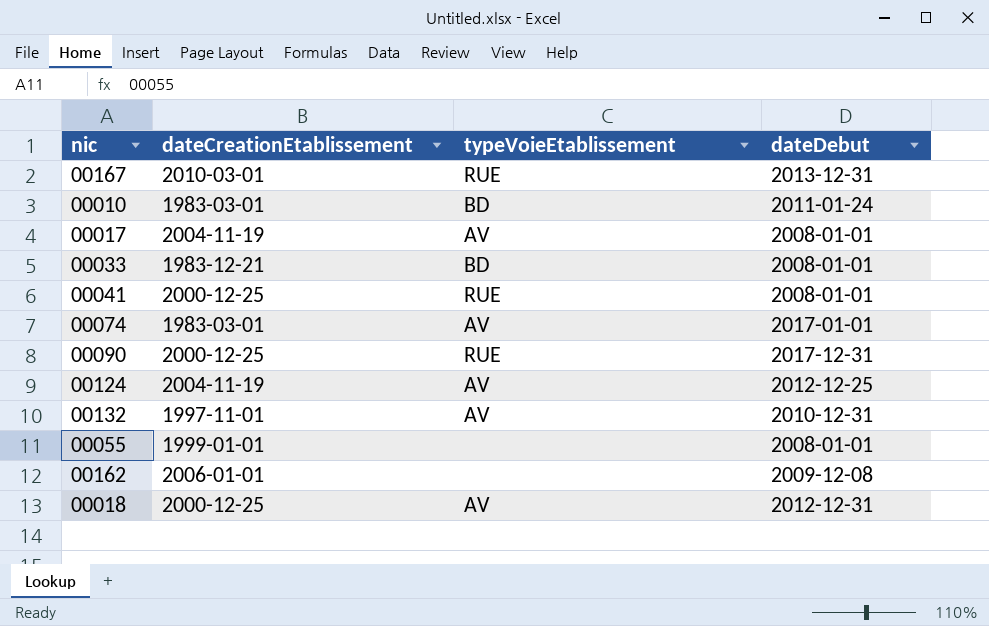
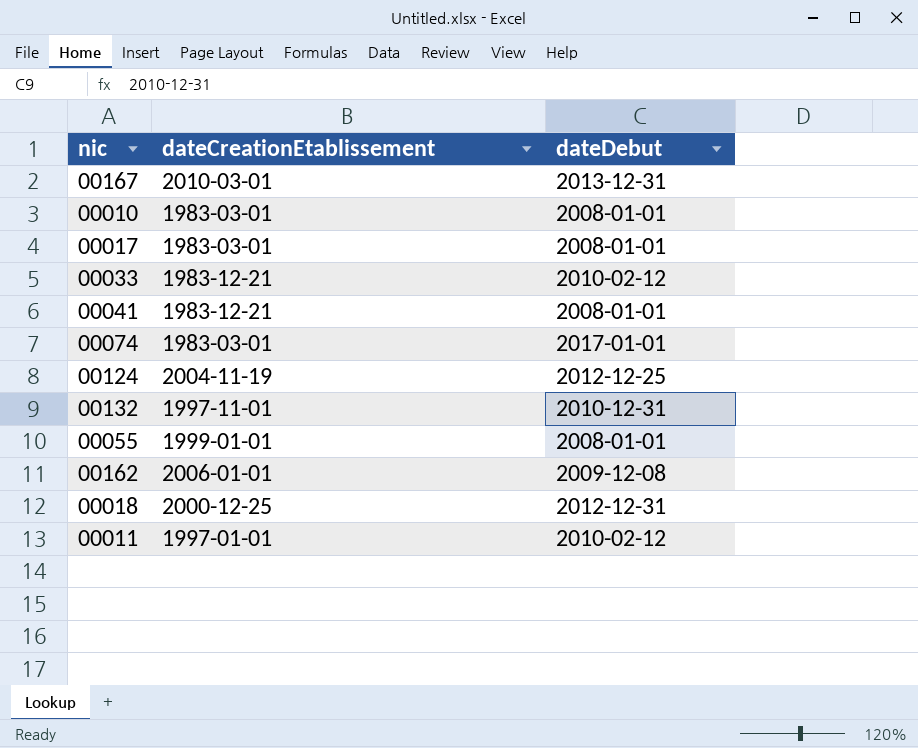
column typeVoieEtablissement | position: 3 -> none
row 00090: 2000-12-25 | RUE | 2017-12-31 -> none
00010 | dateDebut: 2011-01-24 -> 2008-01-01
00017 | dateCreationEtablissement: 2004-11-19 -> 1983-03-01
00033 | dateDebut: 2008-01-01 -> 2010-02-12
00041 | dateCreationEtablissement: 2000-12-25 -> 1983-12-21
row 00011: none -> 1997-01-01 | 2010-02-12

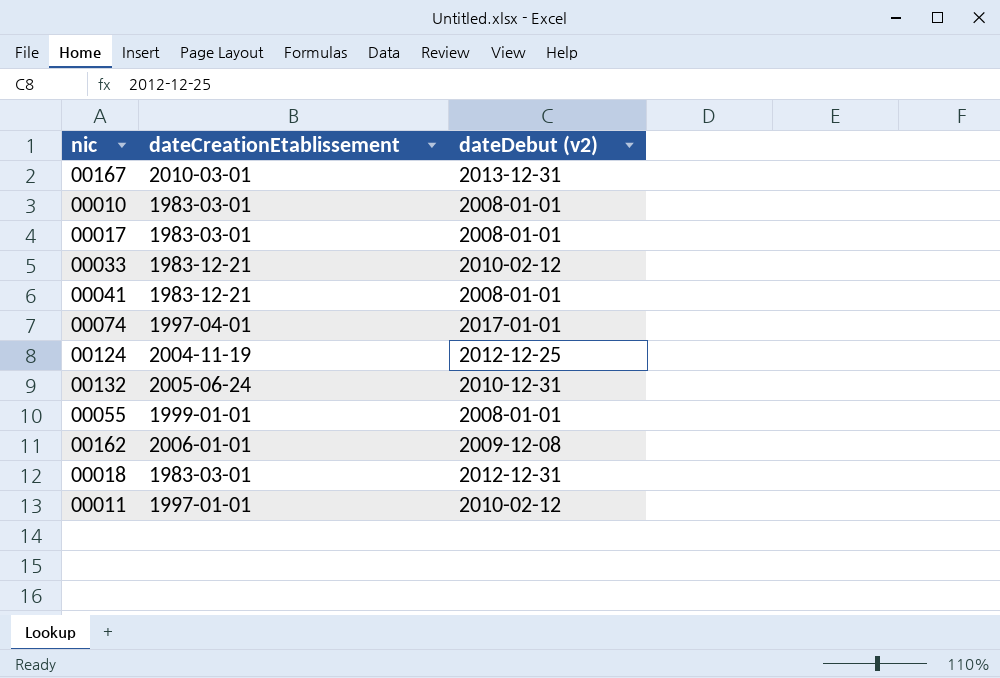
column name: dateDebut -> dateDebut (v2)
00074 | dateCreationEtablissement: 1983-03-01 -> 1997-04-01
00132 | dateCreationEtablissement: 1997-11-01 -> 2005-06-24
00018 | dateCreationEtablissement: 2000-12-25 -> 1983-03-01

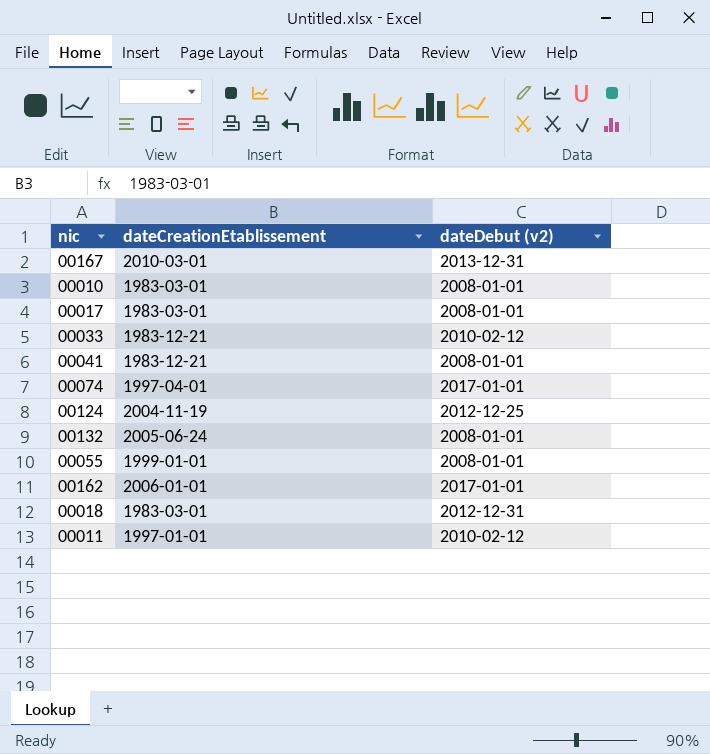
00132 | dateDebut (v2): 2010-12-31 -> 2008-01-01
00162 | dateDebut (v2): 2009-12-08 -> 2017-01-01

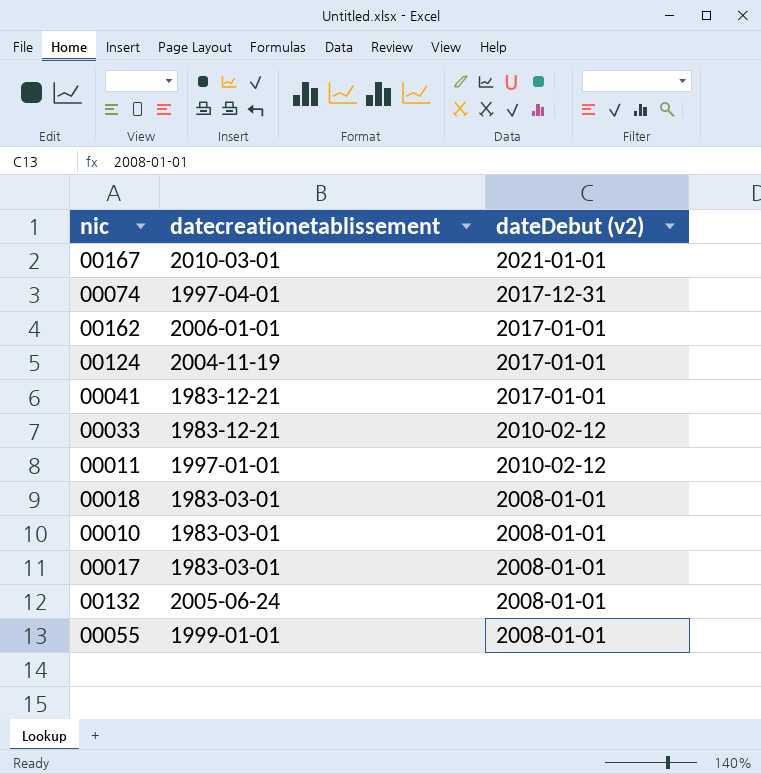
row order: none -> dateDebut (v2) descending
column name: dateCreationEtablissement -> datecreationetablissement
00167 | dateDebut (v2): 2013-12-31 -> 2021-01-01
00074 | dateDebut (v2): 2017-01-01 -> 2017-12-31
00124 | dateDebut (v2): 2012-12-25 -> 2017-01-01
00041 | dateDebut (v2): 2008-01-01 -> 2017-01-01
00018 | dateDebut (v2): 2012-12-31 -> 2008-01-01

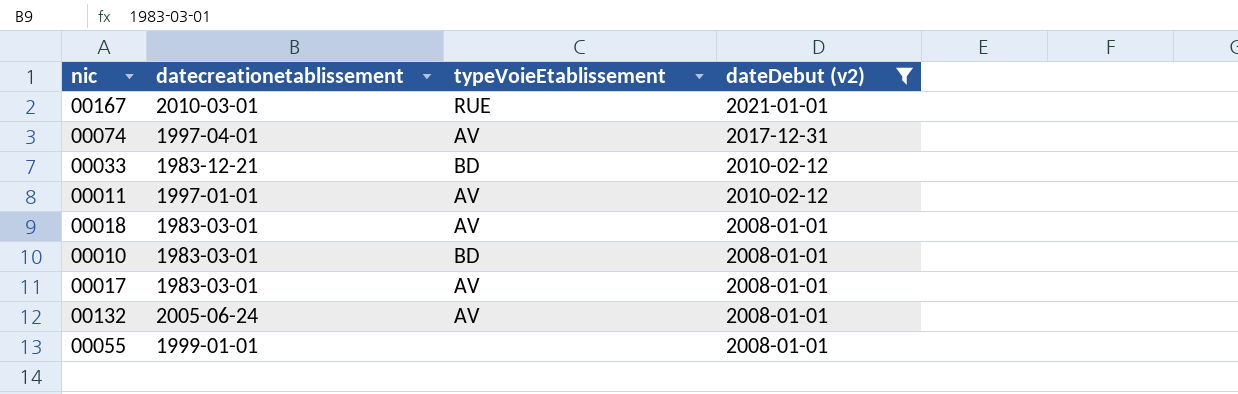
filter: none -> dateDebut (v2) != 2017-01-01
column typeVoieEtablissement | position: none -> 3

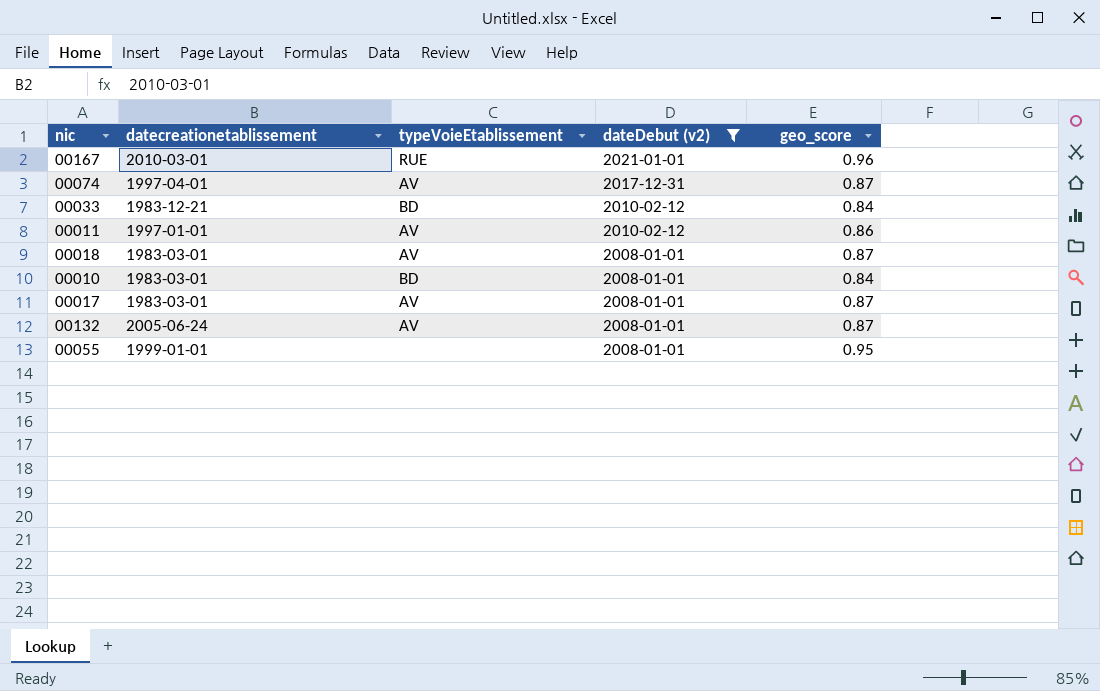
column geo_score | position: none -> 5

